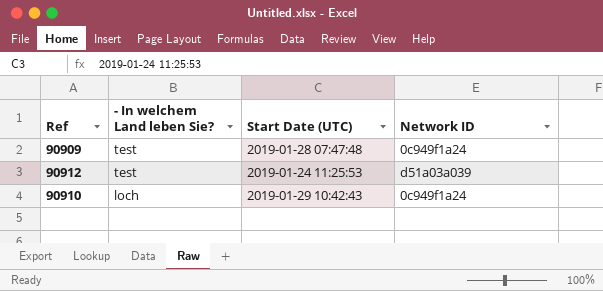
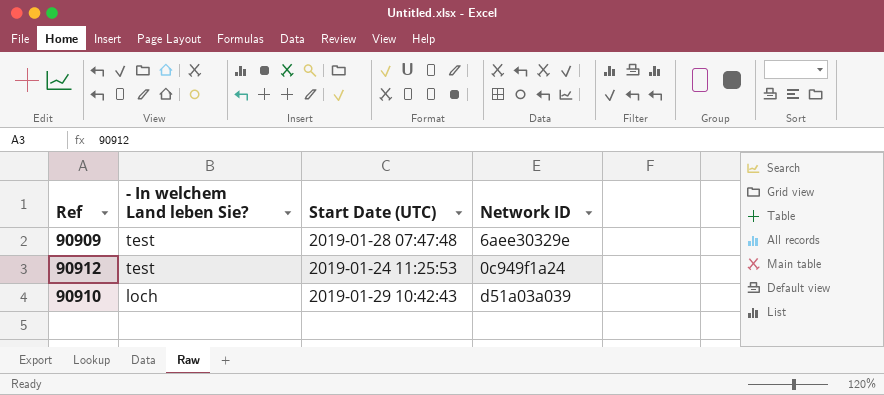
90909 | Network ID: 0c949f1a24 -> 6aee30329e
90912 | Network ID: d51a03a039 -> 0c949f1a24
90910 | Network ID: 0c949f1a24 -> d51a03a039

